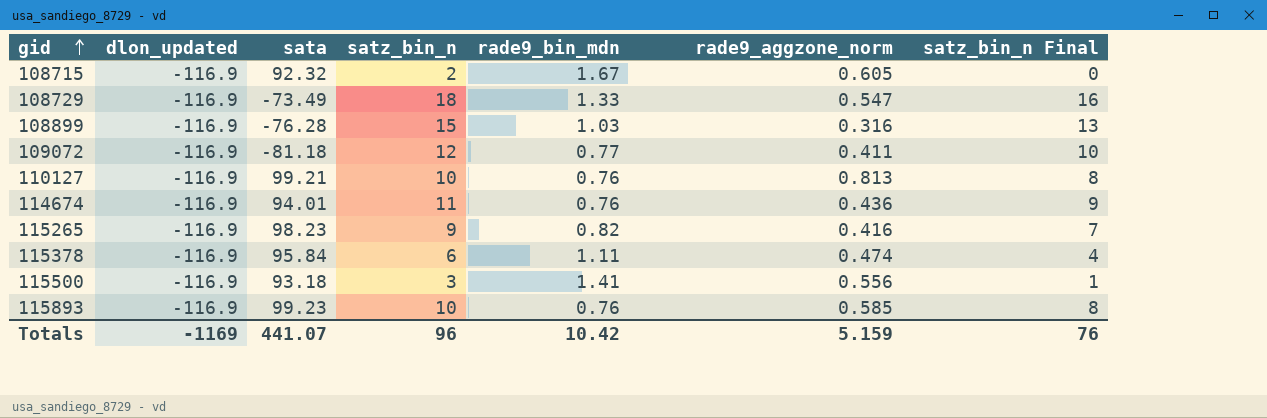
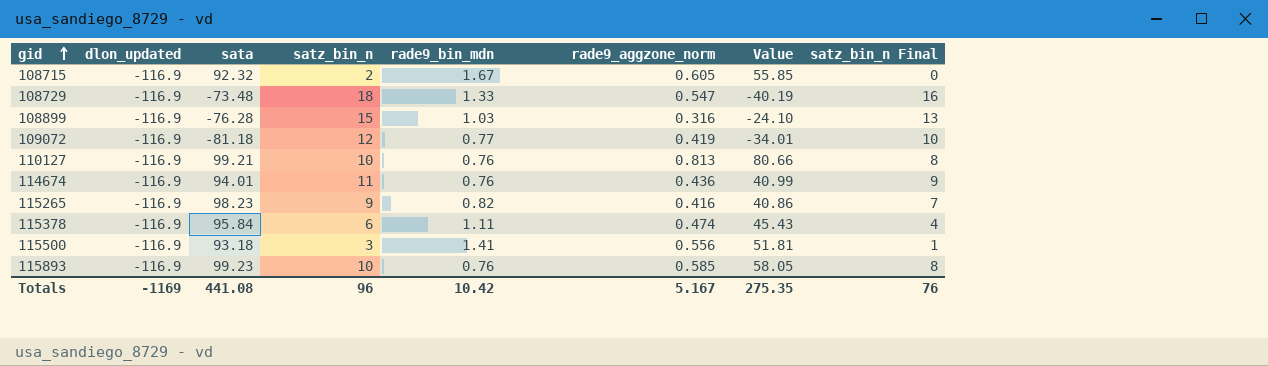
column Value | formula: none -> [sata] * [rade9_aggzone_norm]
108729 | sata: -73.49 -> -73.48
109072 | rade9_aggzone_norm: 0.411 -> 0.419
Totals | sata: 441.07 -> 441.08
Totals | rade9_aggzone_norm: 5.159 -> 5.167

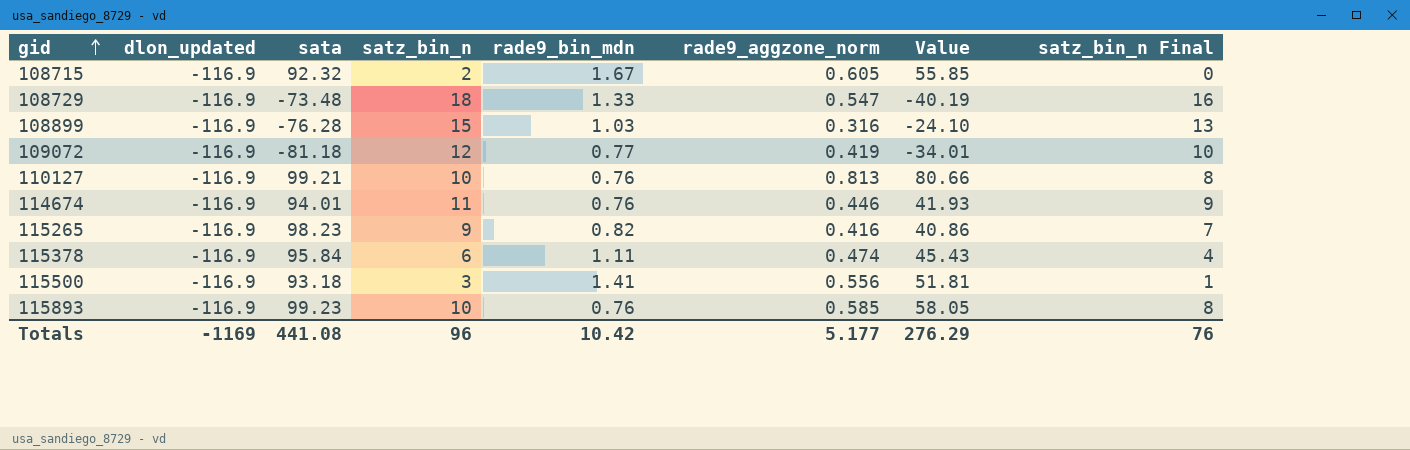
114674 | rade9_aggzone_norm: 0.436 -> 0.446
114674 | Value: 40.99 -> 41.93
Totals | rade9_aggzone_norm: 5.167 -> 5.177
Totals | Value: 275.35 -> 276.29

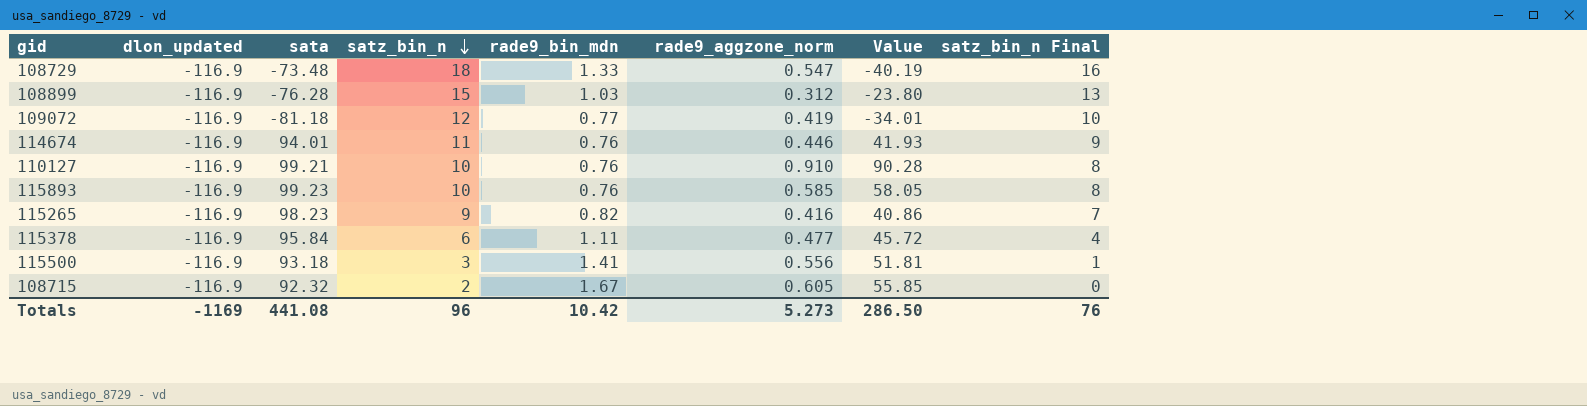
row order: gid ascending -> satz_bin_n descending
108899 | rade9_aggzone_norm: 0.316 -> 0.312
108899 | Value: -24.10 -> -23.80
110127 | rade9_aggzone_norm: 0.813 -> 0.910
110127 | Value: 80.66 -> 90.28
115378 | rade9_aggzone_norm: 0.474 -> 0.477
115378 | Value: 45.43 -> 45.72
Totals | rade9_aggzone_norm: 5.177 -> 5.273
Totals | Value: 276.29 -> 286.50

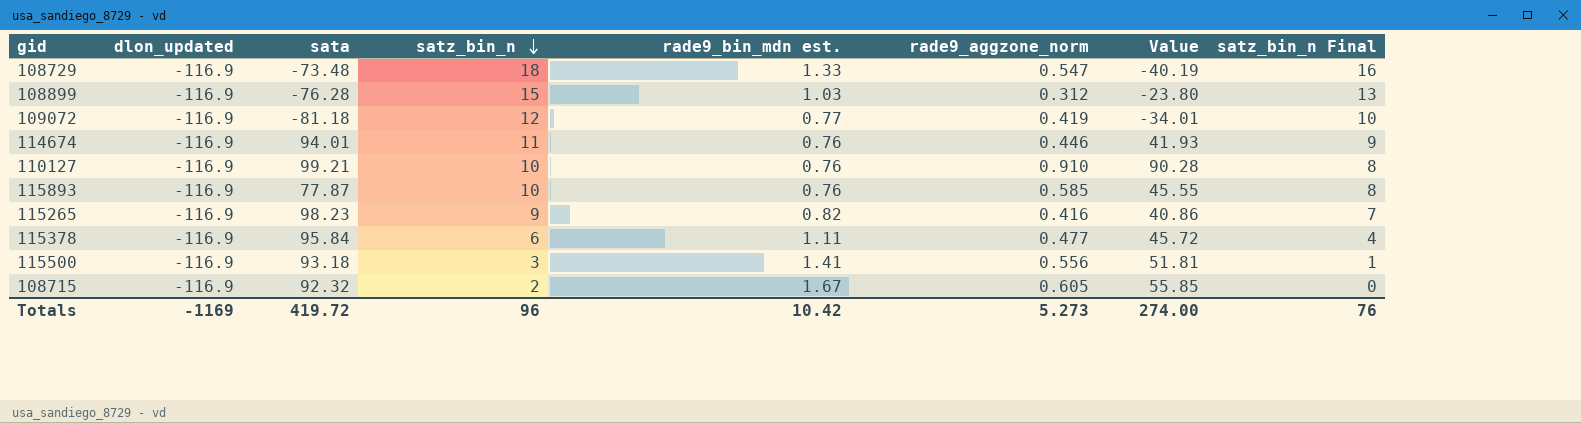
column name: rade9_bin_mdn -> rade9_bin_mdn est.
115893 | sata: 99.23 -> 77.87
115893 | Value: 58.05 -> 45.55
Totals | sata: 441.08 -> 419.72
Totals | Value: 286.50 -> 274.00

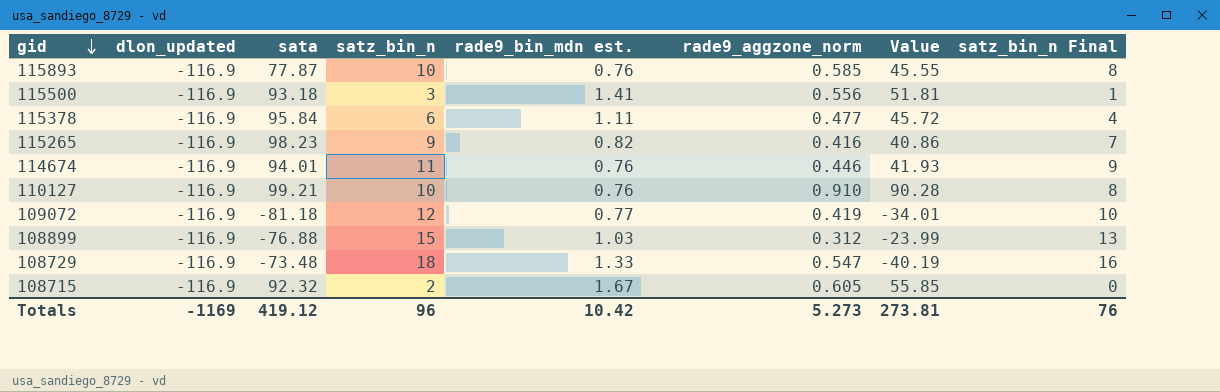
row order: satz_bin_n descending -> gid descending
108899 | sata: -76.28 -> -76.88
108899 | Value: -23.80 -> -23.99
Totals | sata: 419.72 -> 419.12
Totals | Value: 274.00 -> 273.81

